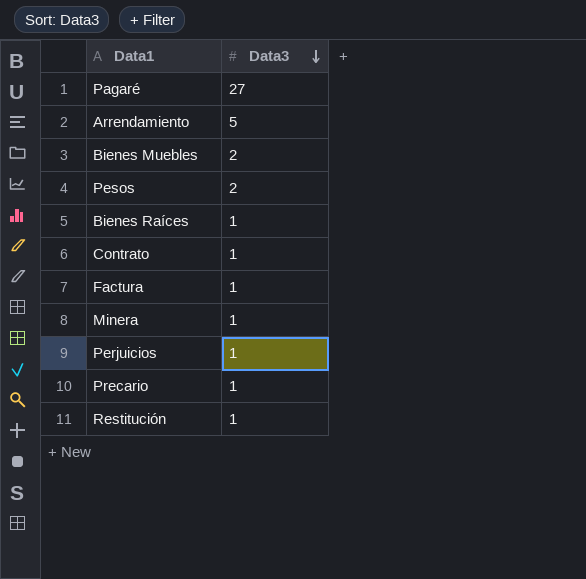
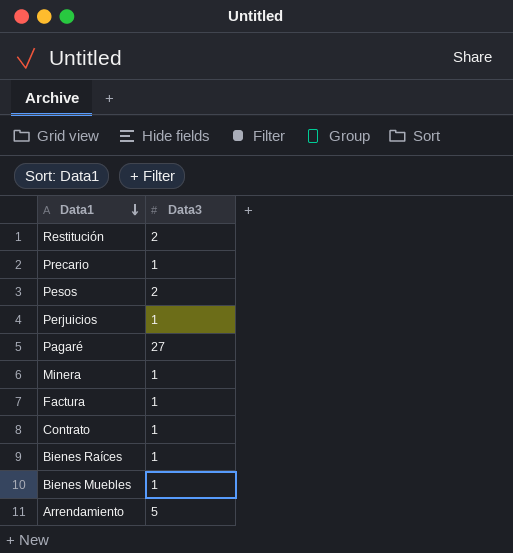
row order: Data3 descending -> Data1 descending
Restitución | Data3: 1 -> 2
Bienes Muebles | Data3: 2 -> 1

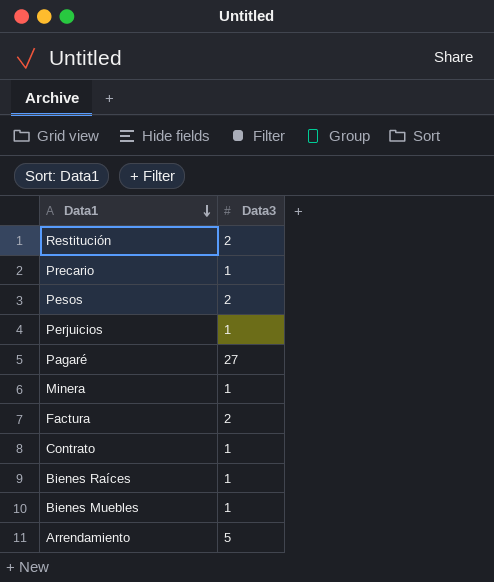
Factura | Data3: 1 -> 2

